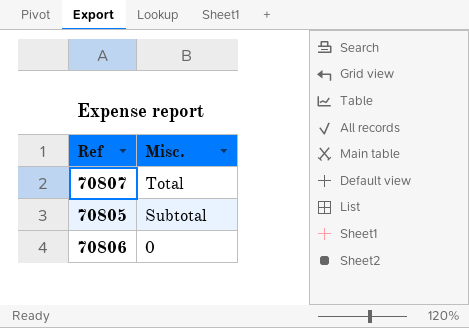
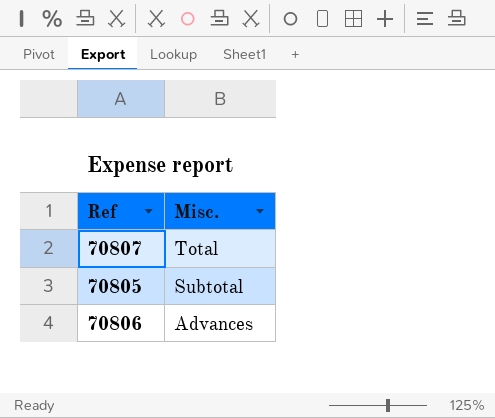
70806 | Misc.: 0 -> Advances

